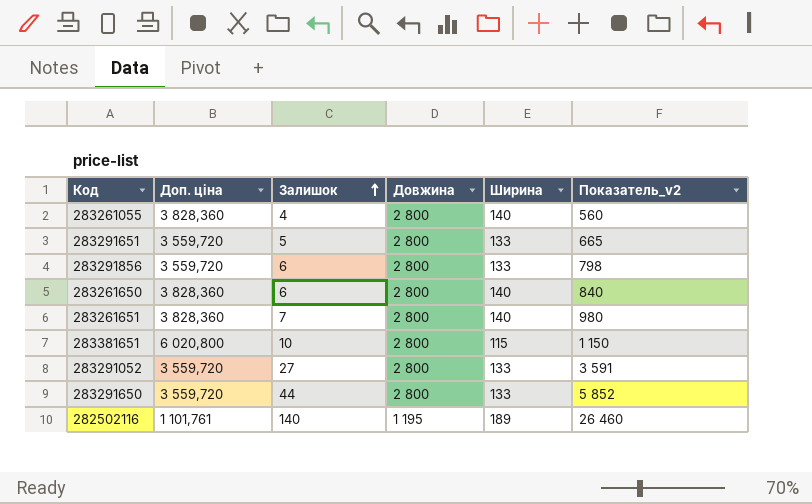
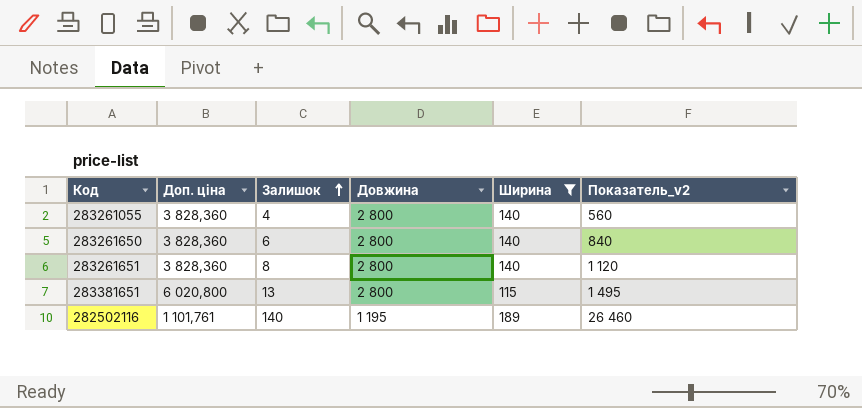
filter: none -> Ширина != 133
283261651 | Залишок: 7 -> 8
283261651 | Показатель_v2: 980 -> 1 120
283381651 | Залишок: 10 -> 13
283381651 | Показатель_v2: 1 150 -> 1 495

